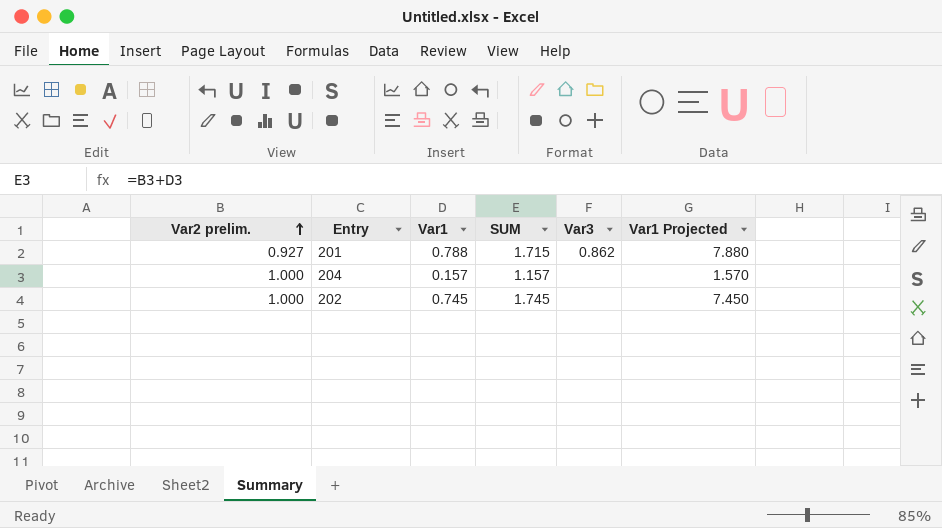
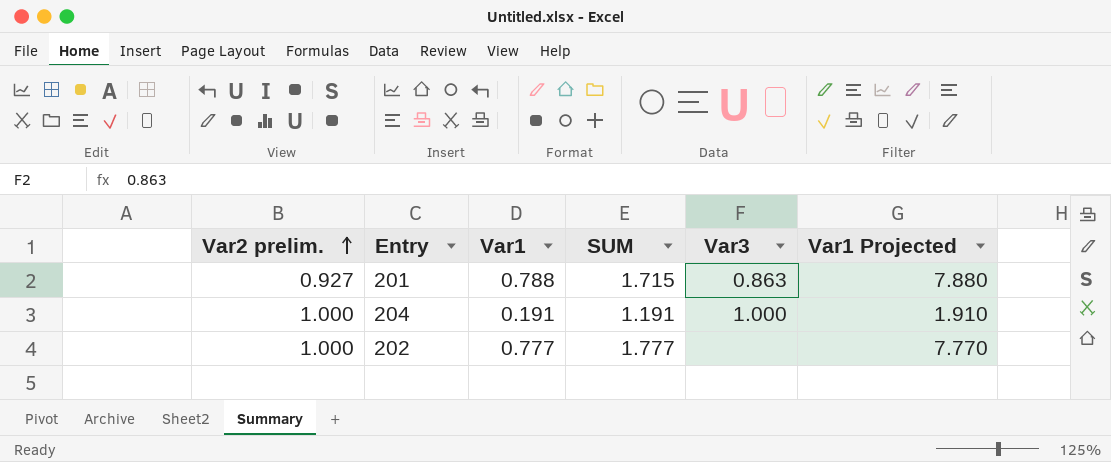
201 | Var3: 0.862 -> 0.863
204 | Var1: 0.157 -> 0.191
204 | SUM: 1.157 -> 1.191
204 | Var3: none -> 1.000
204 | Var1 Projected: 1.570 -> 1.910
202 | Var1: 0.745 -> 0.777
202 | SUM: 1.745 -> 1.777
202 | Var1 Projected: 7.450 -> 7.770

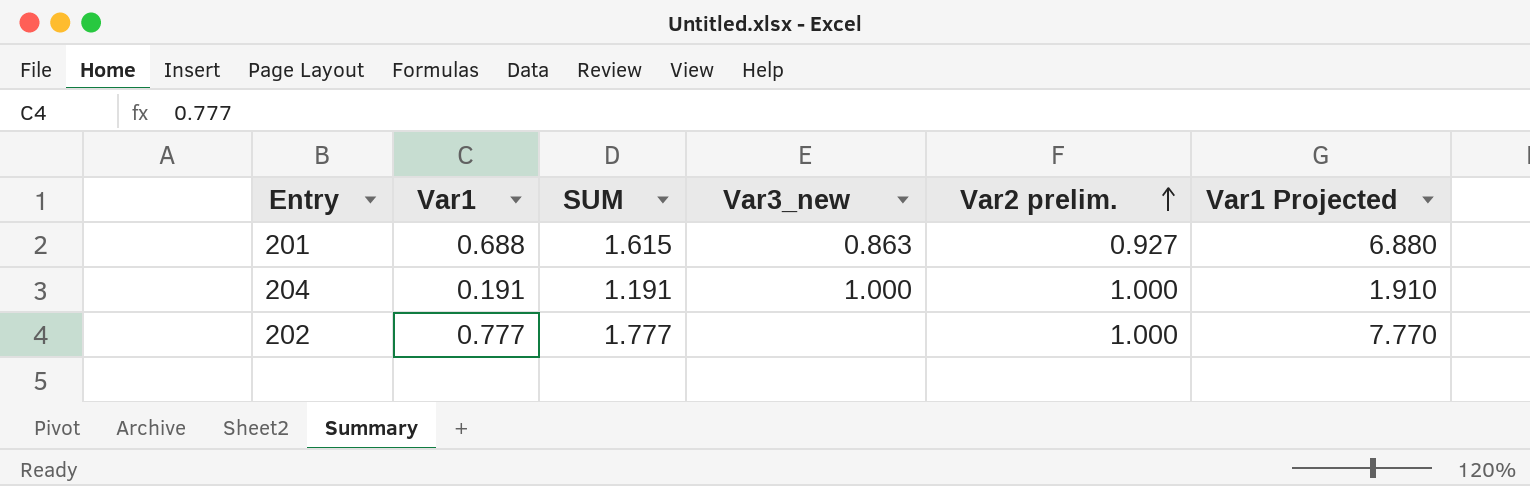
column name: Var3 -> Var3_new
column Var2 prelim. | position: 1 -> 5
201 | Var1: 0.788 -> 0.688
201 | SUM: 1.715 -> 1.615
201 | Var1 Projected: 7.880 -> 6.880

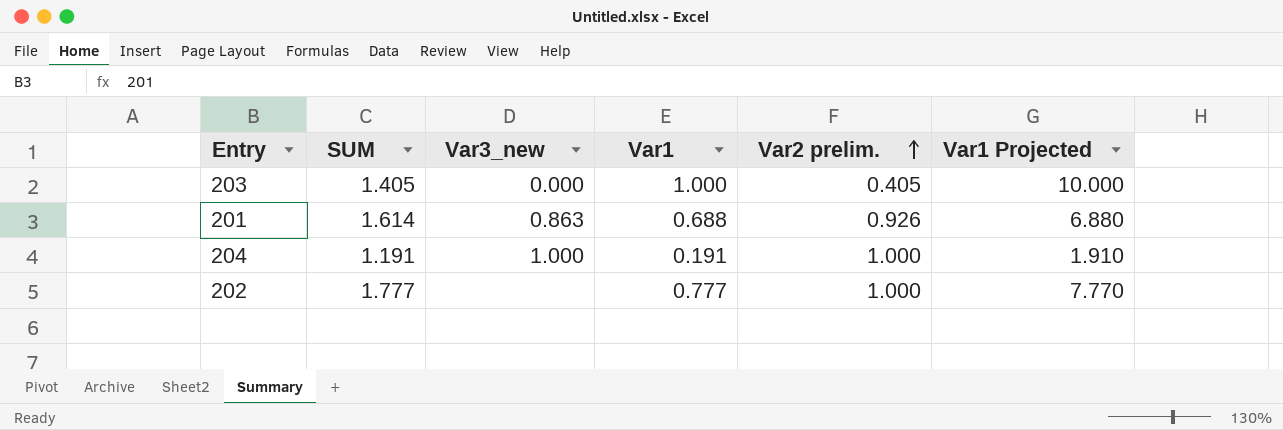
column Var1 | position: 2 -> 4
row 203: none -> 1.405 | 0.000 | 1.000 | 0.405 | 10.000
201 | SUM: 1.615 -> 1.614
201 | Var2 prelim.: 0.927 -> 0.926

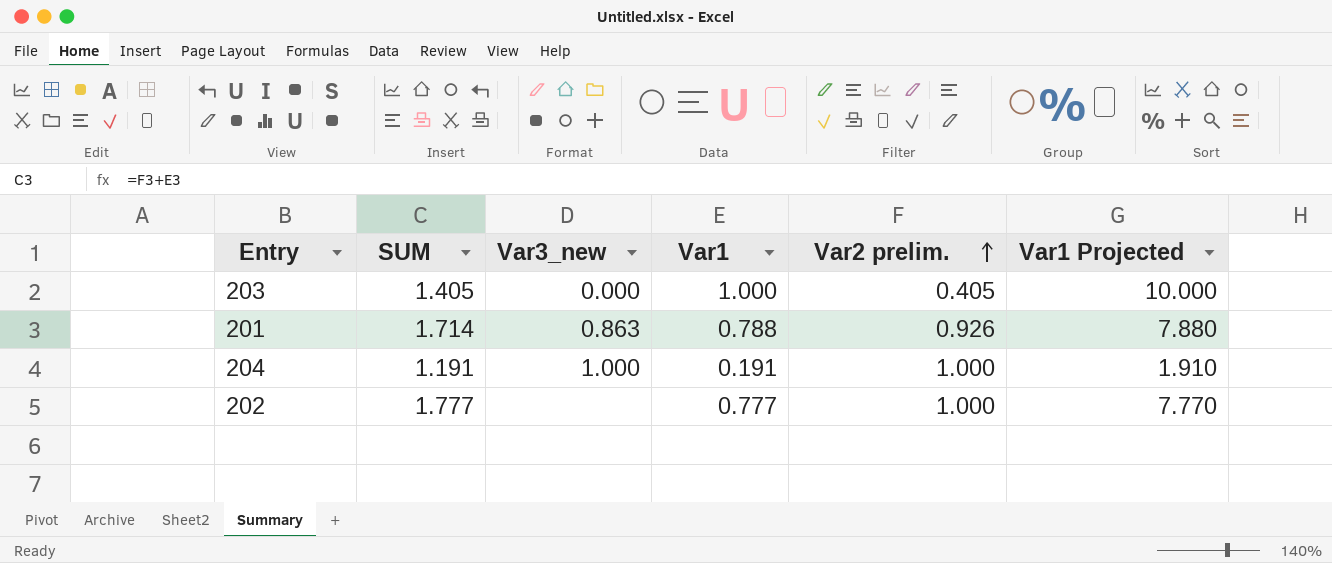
201 | SUM: 1.614 -> 1.714
201 | Var1: 0.688 -> 0.788
201 | Var1 Projected: 6.880 -> 7.880

